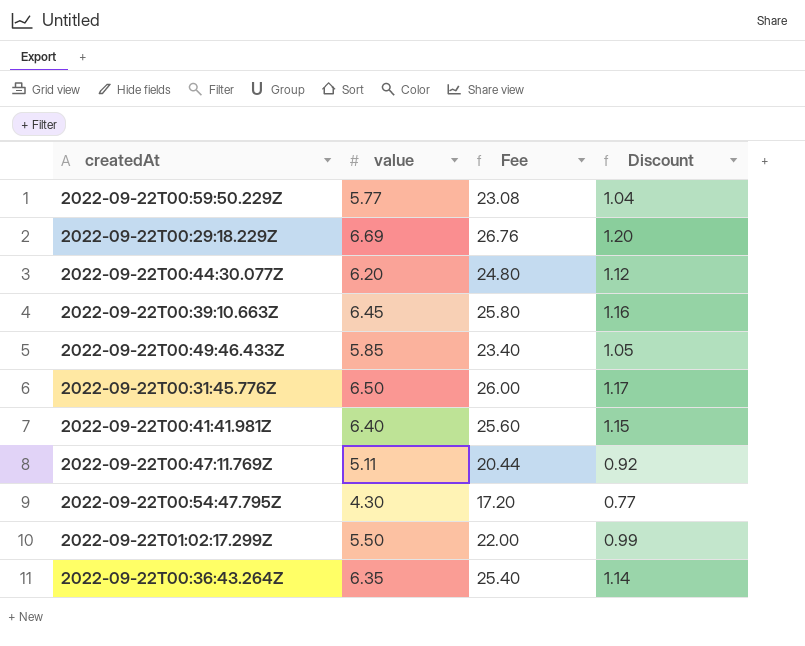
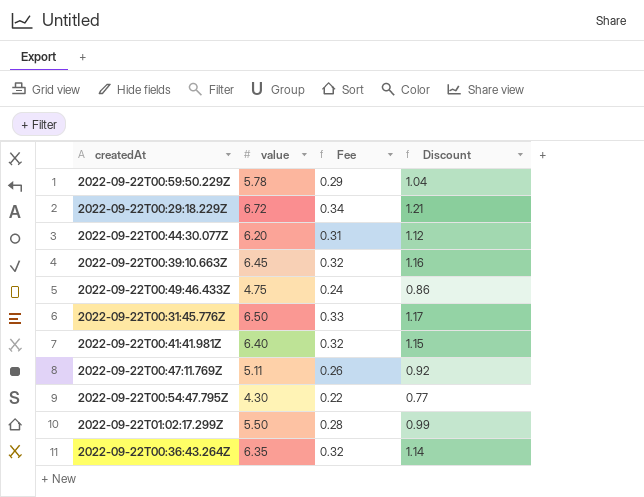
column Fee | formula: [value] * 4 -> [value] * 0.05
2022-09-22T00:59:50.229Z | value: 5.77 -> 5.78
2022-09-22T00:29:18.229Z | value: 6.69 -> 6.72
2022-09-22T00:29:18.229Z | Discount: 1.20 -> 1.21
2022-09-22T00:49:46.433Z | value: 5.85 -> 4.75
2022-09-22T00:49:46.433Z | Discount: 1.05 -> 0.86

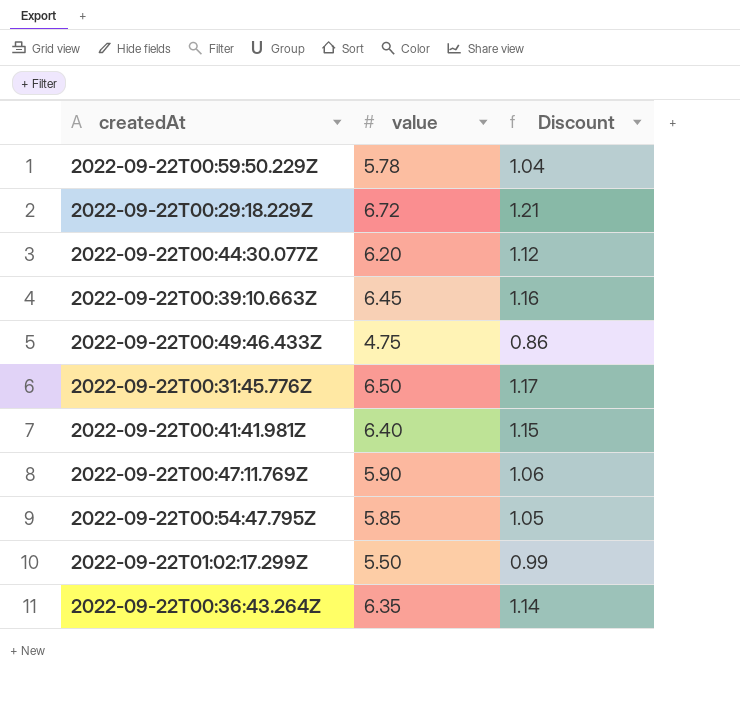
column Fee | formula: [value] * 0.05 -> none
2022-09-22T00:47:11.769Z | value: 5.11 -> 5.90
2022-09-22T00:47:11.769Z | Discount: 0.92 -> 1.06
2022-09-22T00:54:47.795Z | value: 4.30 -> 5.85
2022-09-22T00:54:47.795Z | Discount: 0.77 -> 1.05

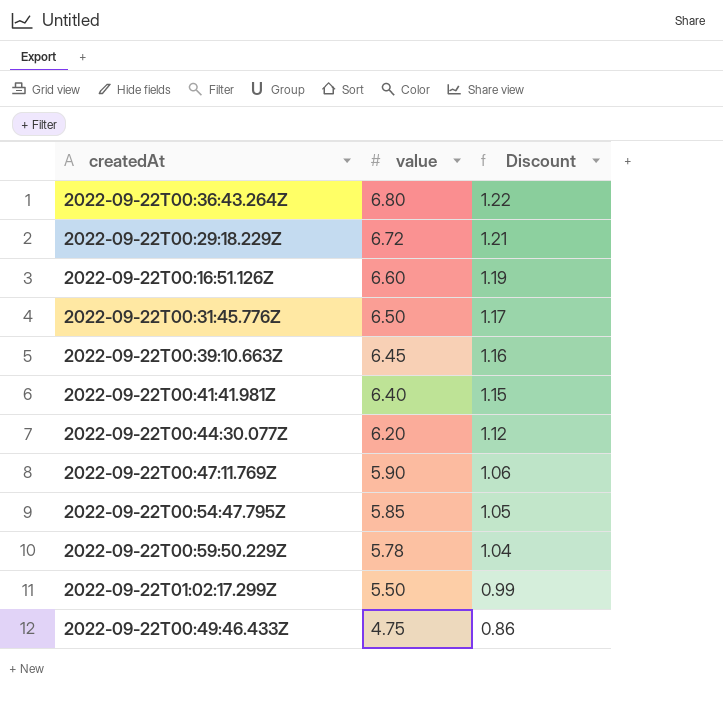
row order: none -> value descending
2022-09-22T00:36:43.264Z | value: 6.35 -> 6.80
2022-09-22T00:36:43.264Z | Discount: 1.14 -> 1.22
row 2022-09-22T00:16:51.126Z: none -> 6.60 | 1.19

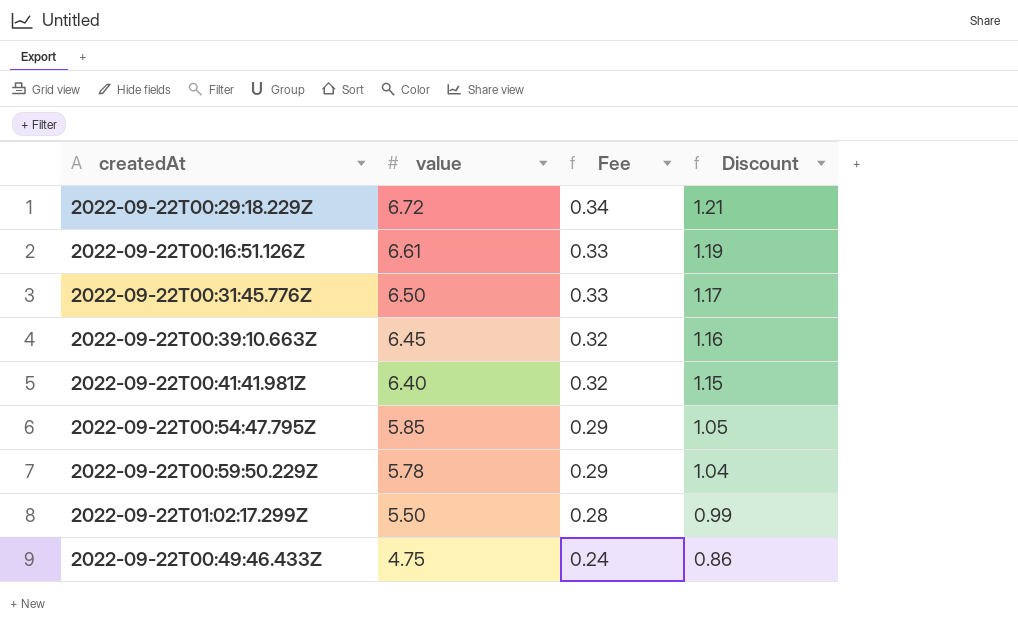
column Fee | formula: none -> [value] * 0.05
row 2022-09-22T00:36:43.264Z: 6.80 | 1.22 -> none
row 2022-09-22T00:44:30.077Z: 6.20 | 1.12 -> none
row 2022-09-22T00:47:11.769Z: 5.90 | 1.06 -> none
2022-09-22T00:16:51.126Z | value: 6.60 -> 6.61

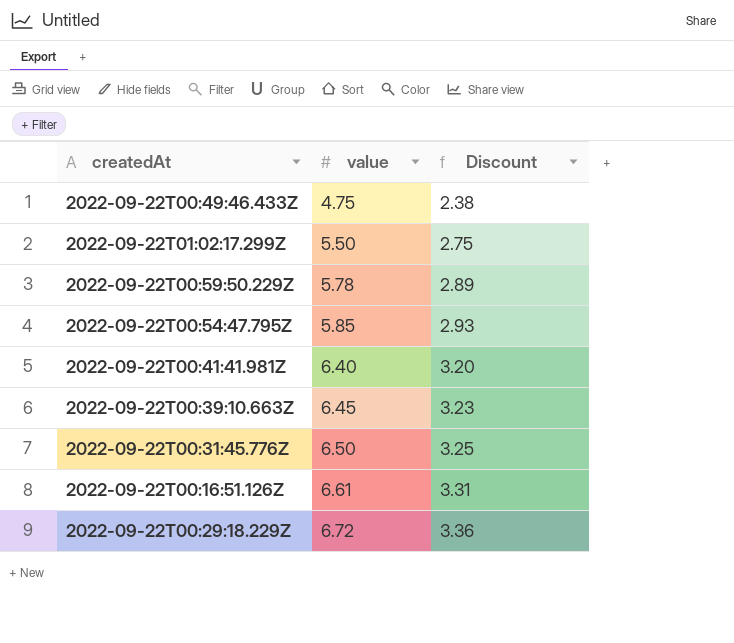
row order: value descending -> value ascending
column Fee | formula: [value] * 0.05 -> none
column Discount | formula: [value] * 0.18 -> [value] * 0.5

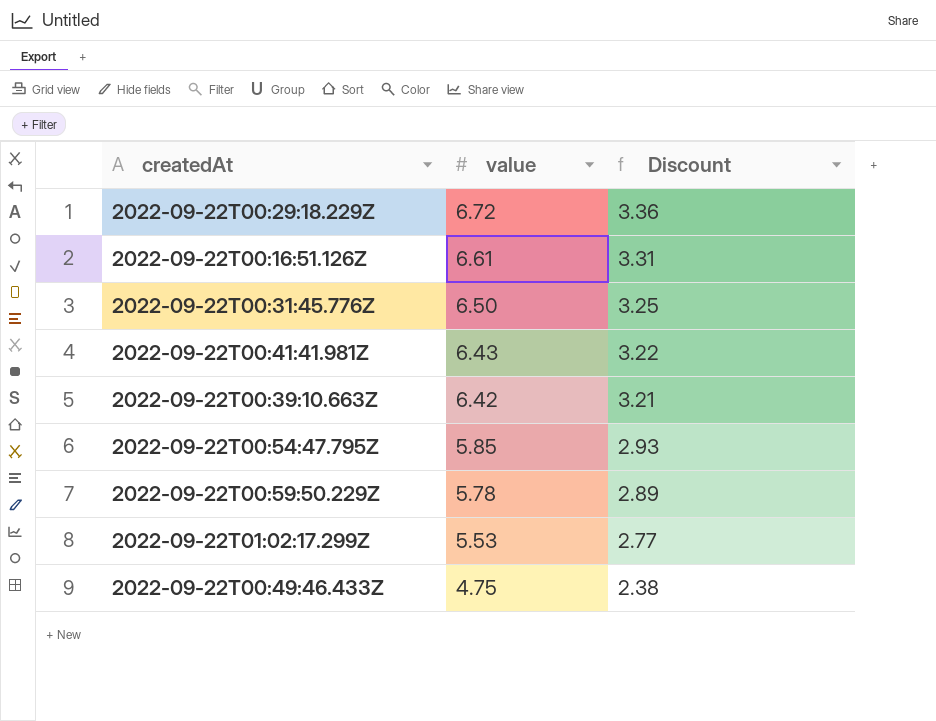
row order: value ascending -> value descending
2022-09-22T00:41:41.981Z | value: 6.40 -> 6.43
2022-09-22T00:41:41.981Z | Discount: 3.20 -> 3.22
2022-09-22T00:39:10.663Z | value: 6.45 -> 6.42
2022-09-22T00:39:10.663Z | Discount: 3.23 -> 3.21
2022-09-22T01:02:17.299Z | value: 5.50 -> 5.53
2022-09-22T01:02:17.299Z | Discount: 2.75 -> 2.77

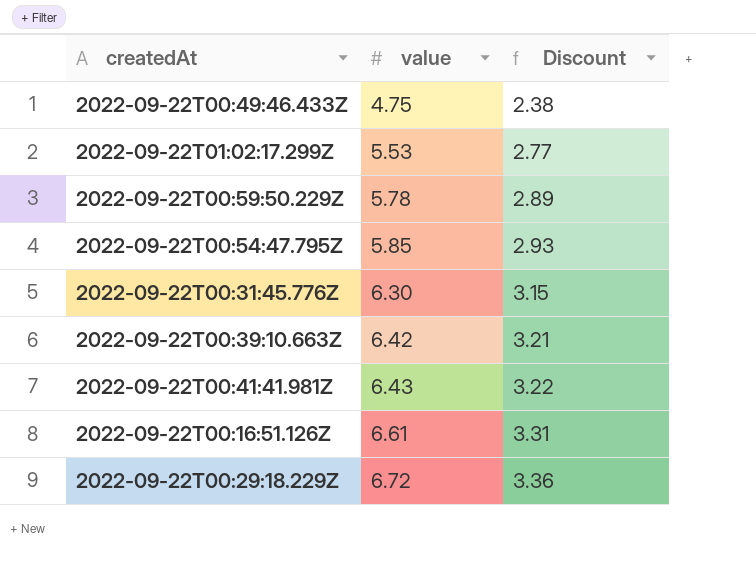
row order: value descending -> value ascending
2022-09-22T00:31:45.776Z | value: 6.50 -> 6.30
2022-09-22T00:31:45.776Z | Discount: 3.25 -> 3.15

